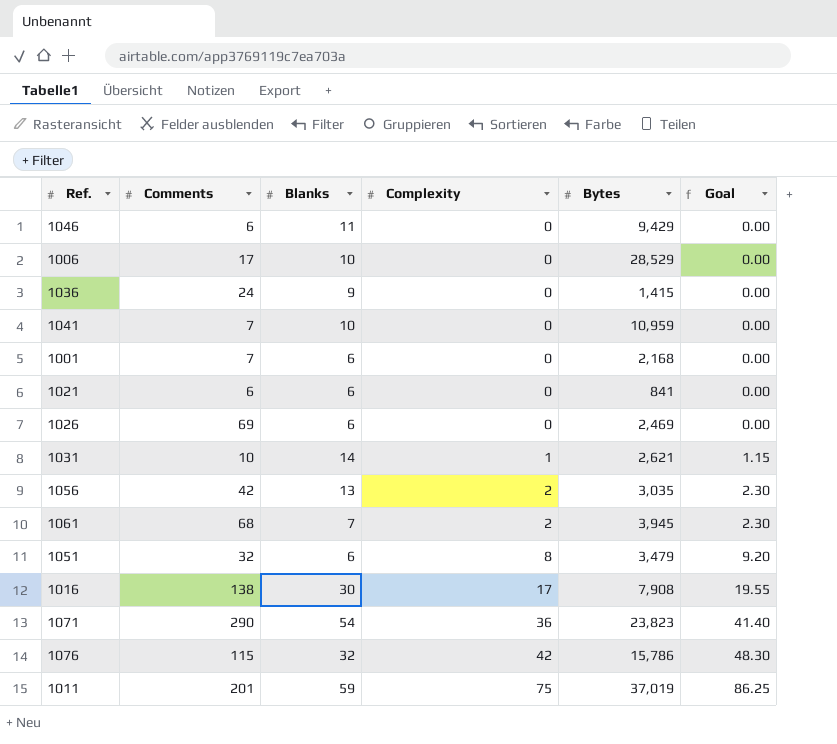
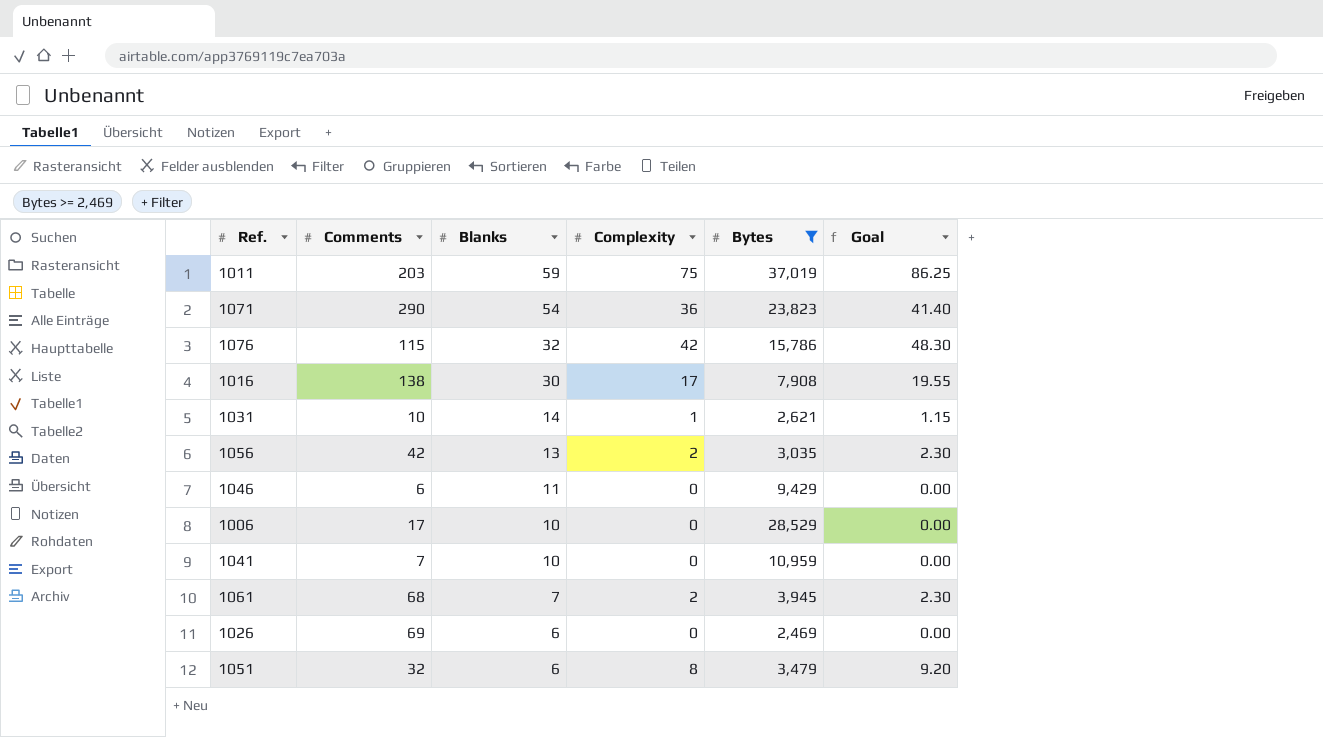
filter: none -> Bytes >= 2,469
row order: Complexity ascending -> Blanks descending
1011 | Comments: 201 -> 203

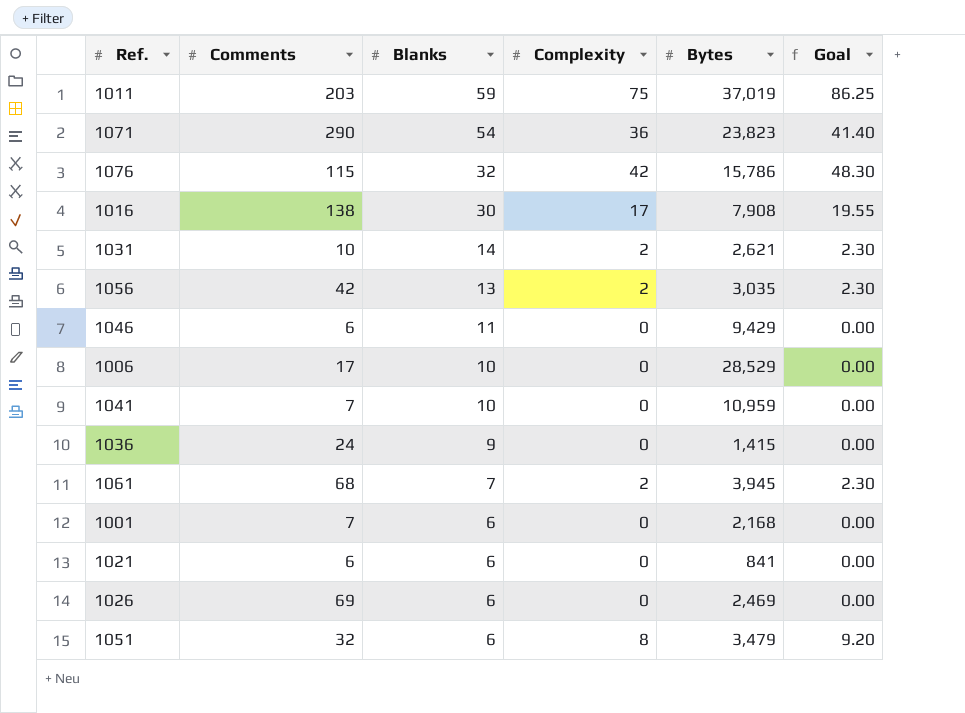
filter: Bytes >= 2,469 -> none
1031 | Complexity: 1 -> 2
1031 | Goal: 1.15 -> 2.30

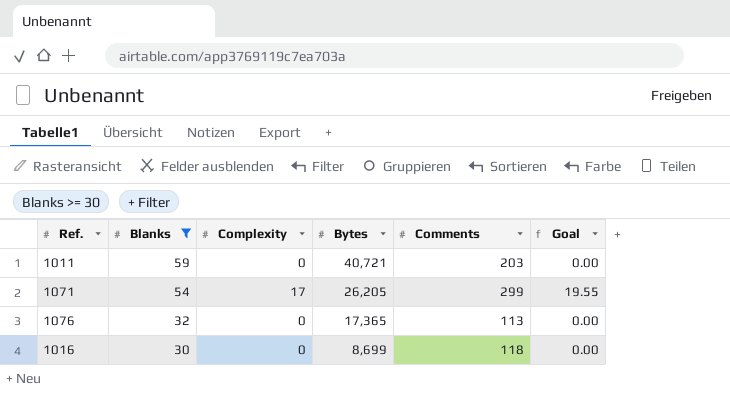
filter: none -> Blanks >= 30
column Comments | position: 2 -> 5
1011 | Complexity: 75 -> 0
1011 | Bytes: 37,019 -> 40,721
1011 | Goal: 86.25 -> 0.00
1071 | Complexity: 36 -> 17
1071 | Bytes: 23,823 -> 26,205
1071 | Comments: 290 -> 299
1071 | Goal: 41.40 -> 19.55
1076 | Complexity: 42 -> 0
1076 | Bytes: 15,786 -> 17,365
1076 | Comments: 115 -> 113
1076 | Goal: 48.30 -> 0.00
1016 | Complexity: 17 -> 0
1016 | Bytes: 7,908 -> 8,699
1016 | Comments: 138 -> 118
1016 | Goal: 19.55 -> 0.00

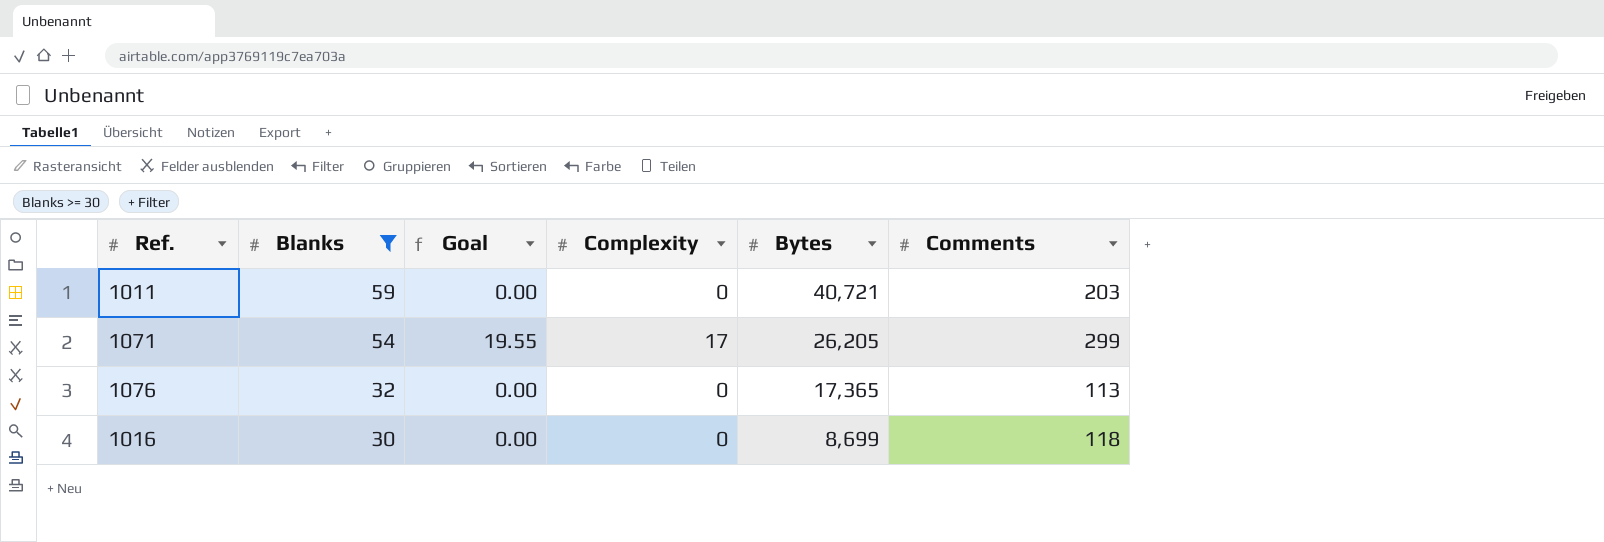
column Goal | position: 6 -> 3

